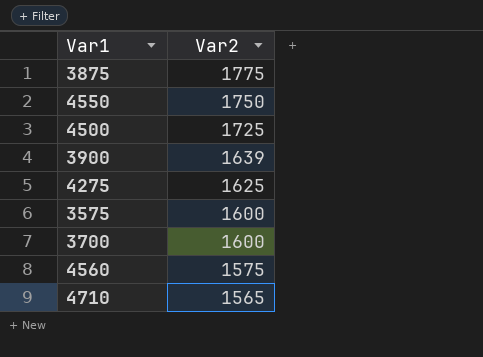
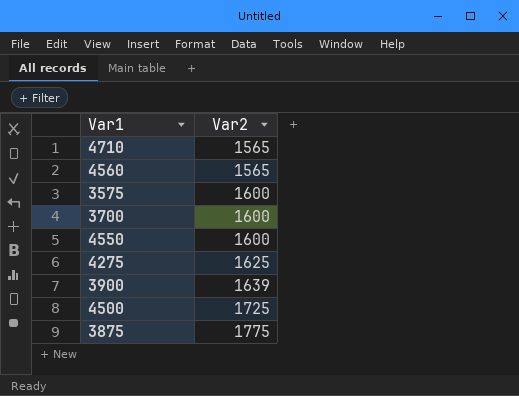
row order: Var2 descending -> Var2 ascending
4560 | Var2: 1575 -> 1565
4550 | Var2: 1750 -> 1600

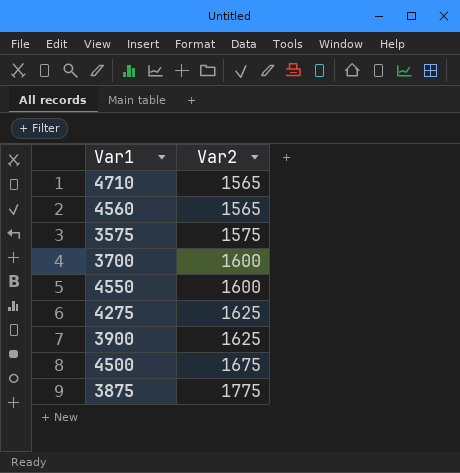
3575 | Var2: 1600 -> 1575
3900 | Var2: 1639 -> 1625
4500 | Var2: 1725 -> 1675

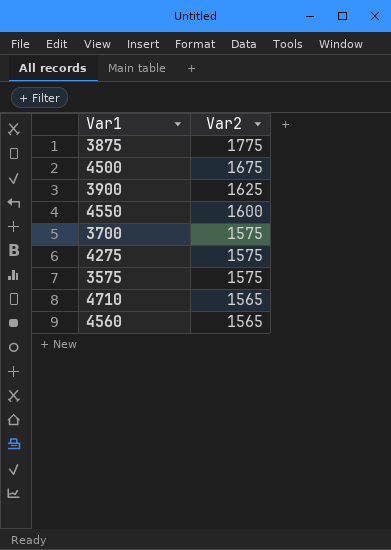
row order: Var2 ascending -> Var2 descending
3700 | Var2: 1600 -> 1575
4275 | Var2: 1625 -> 1575

